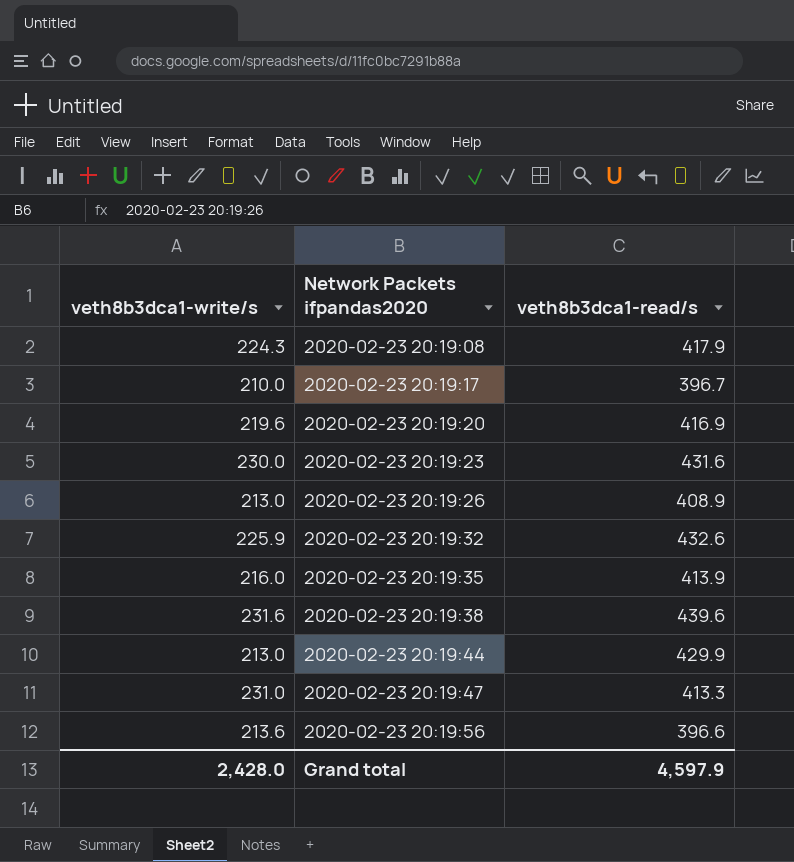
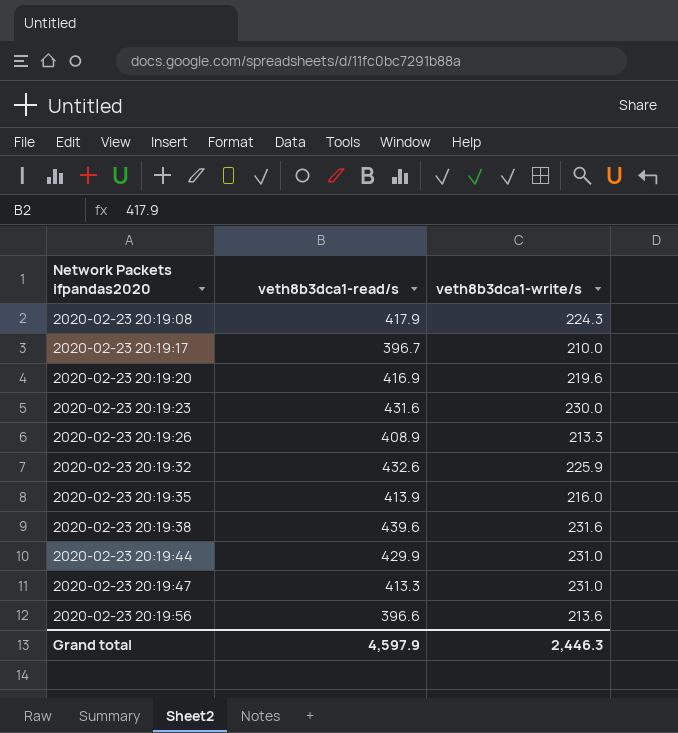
column veth8b3dca1-write/s | position: 1 -> 3
2020-02-23 20:19:26 | veth8b3dca1-write/s: 213.0 -> 213.3
2020-02-23 20:19:44 | veth8b3dca1-write/s: 213.0 -> 231.0
Grand total | veth8b3dca1-write/s: 2,428.0 -> 2,446.3

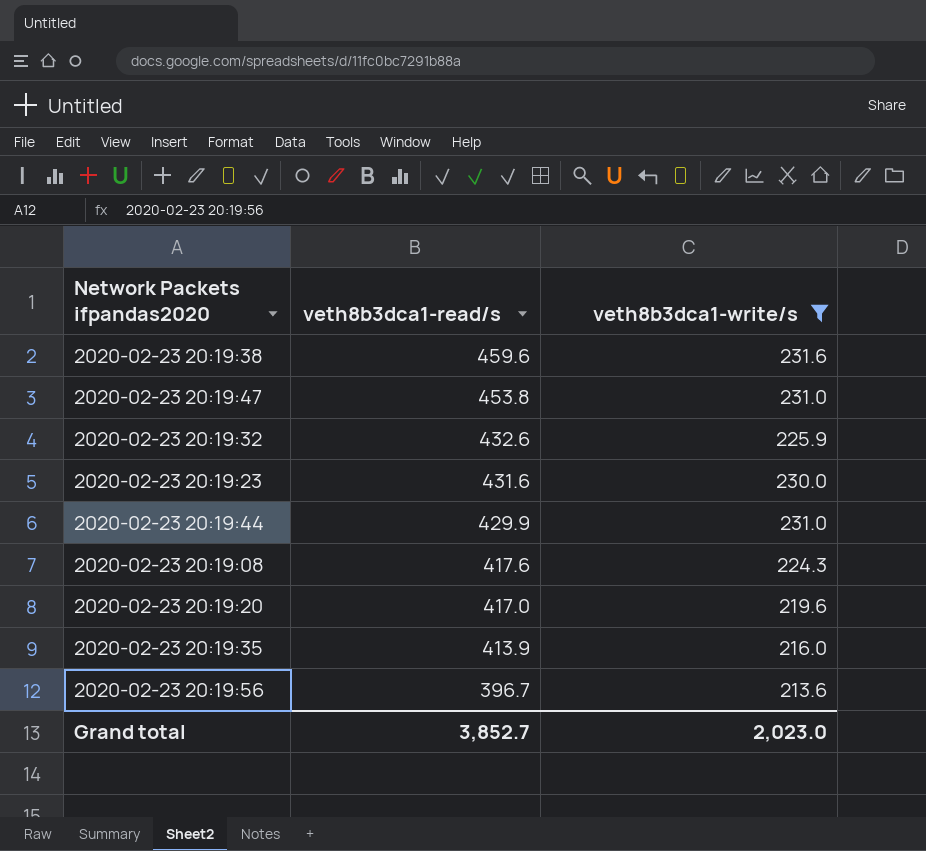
filter: none -> veth8b3dca1-write/s >= 213.6
row order: Network Packets ifpandas2020 ascending -> veth8b3dca1-read/s descending
2020-02-23 20:19:38 | veth8b3dca1-read/s: 439.6 -> 459.6
2020-02-23 20:19:47 | veth8b3dca1-read/s: 413.3 -> 453.8
2020-02-23 20:19:08 | veth8b3dca1-read/s: 417.9 -> 417.6
2020-02-23 20:19:20 | veth8b3dca1-read/s: 416.9 -> 417.0
2020-02-23 20:19:56 | veth8b3dca1-read/s: 396.6 -> 396.7
Grand total | veth8b3dca1-read/s: 4,597.9 -> 3,852.7
Grand total | veth8b3dca1-write/s: 2,446.3 -> 2,023.0

